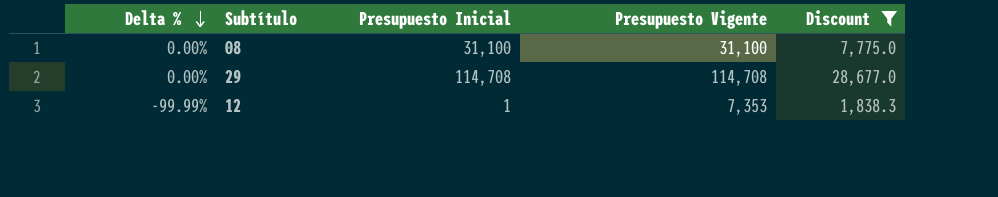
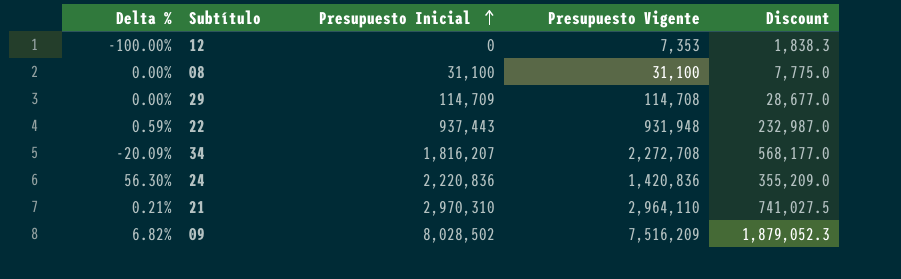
filter: Discount <= 28,677.0 -> none
row order: Delta % descending -> Presupuesto Inicial ascending
12 | Delta %: -99.99% -> -100.00%
12 | Presupuesto Inicial: 1 -> 0
29 | Presupuesto Inicial: 114,708 -> 114,709

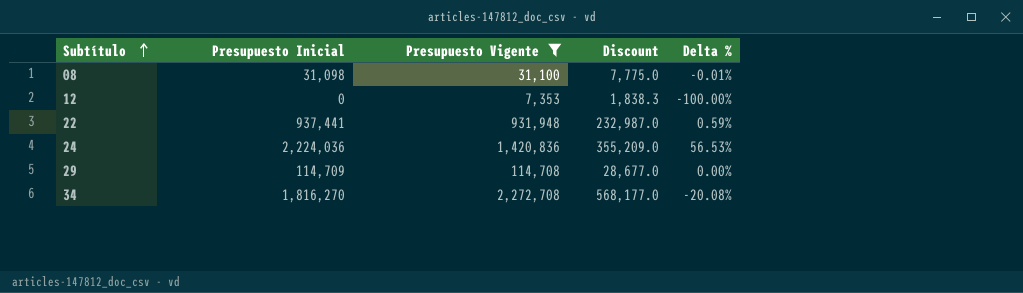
filter: none -> Presupuesto Vigente <= 2,272,708
row order: Presupuesto Inicial ascending -> Subtítulo ascending
column Delta % | position: 1 -> 5
08 | Presupuesto Inicial: 31,100 -> 31,098
08 | Delta %: 0.00% -> -0.01%
22 | Presupuesto Inicial: 937,443 -> 937,441
24 | Presupuesto Inicial: 2,220,836 -> 2,224,036
24 | Delta %: 56.30% -> 56.53%
34 | Presupuesto Inicial: 1,816,207 -> 1,816,270
34 | Delta %: -20.09% -> -20.08%

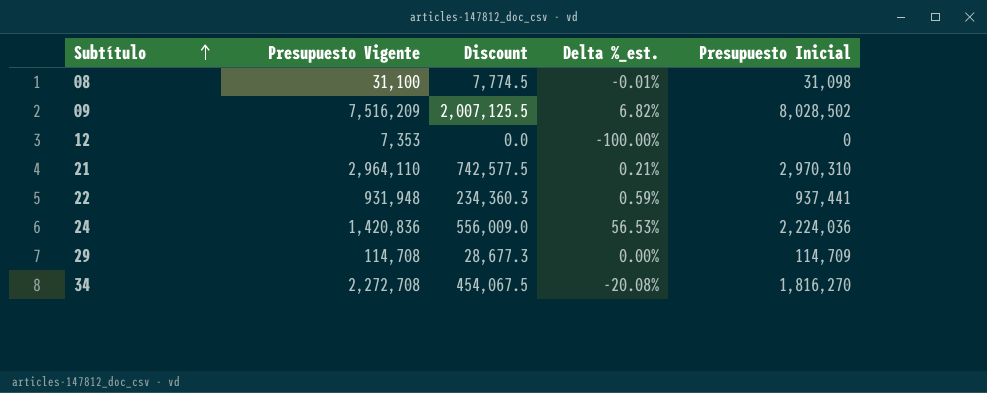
filter: Presupuesto Vigente <= 2,272,708 -> none
column Discount | formula: [Presupuesto Vigente] * 0.25 -> [Presupuesto Inicial] * 0.25
column name: Delta % -> Delta %_est.
column Presupuesto Inicial | position: 2 -> 5

